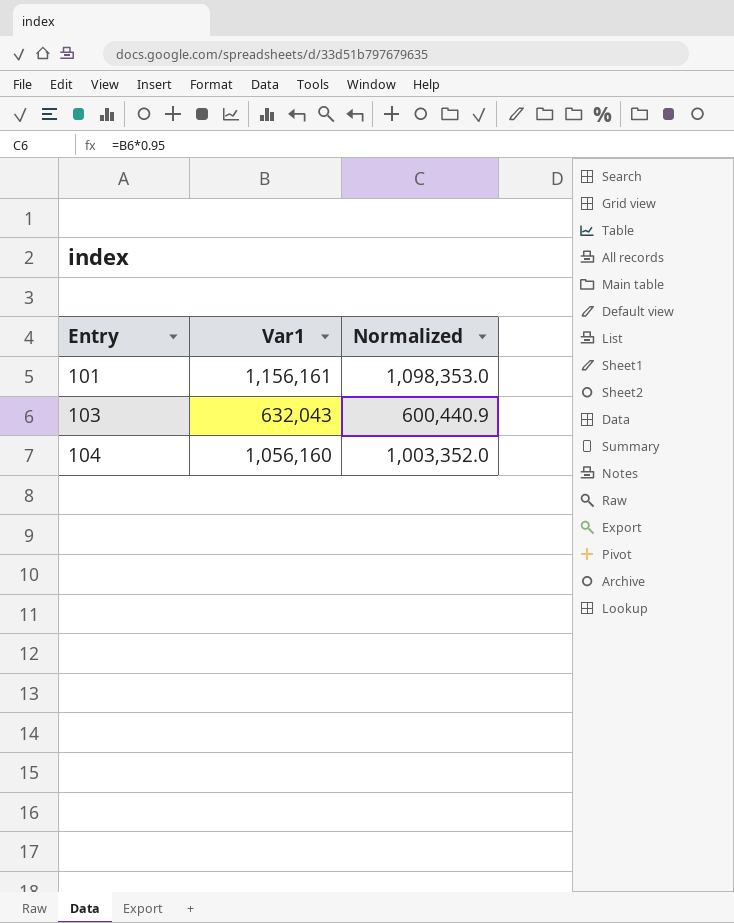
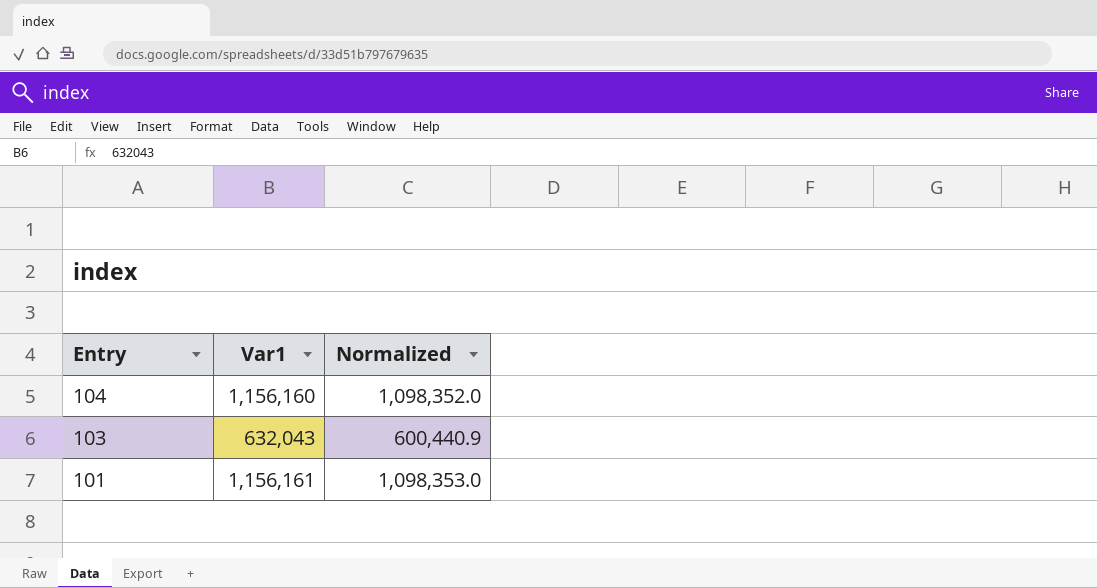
row order: Entry ascending -> Entry descending
104 | Var1: 1,056,160 -> 1,156,160
104 | Normalized: 1,003,352.0 -> 1,098,352.0

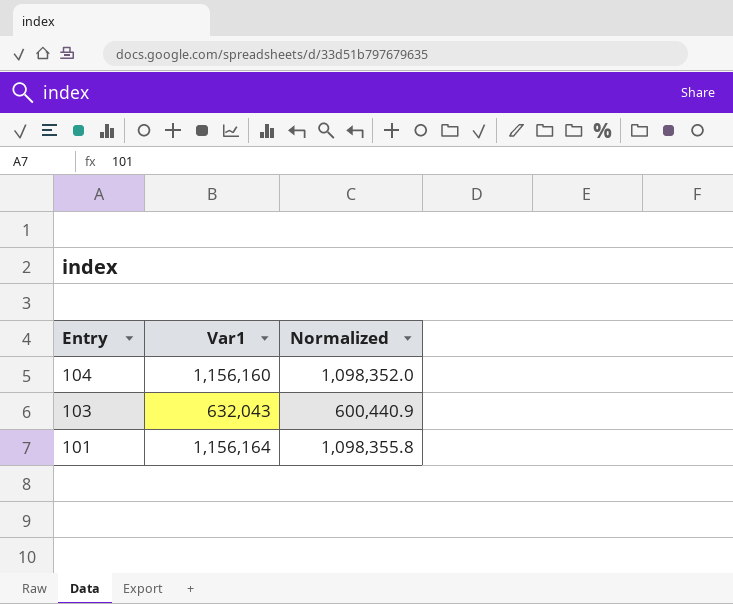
101 | Var1: 1,156,161 -> 1,156,164
101 | Normalized: 1,098,353.0 -> 1,098,355.8

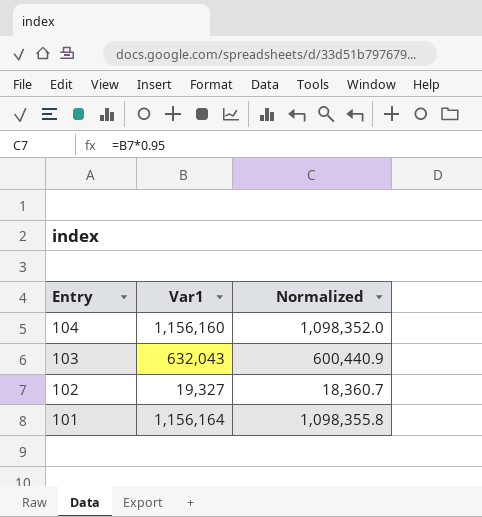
row 102: none -> 19,327 | 18,360.7

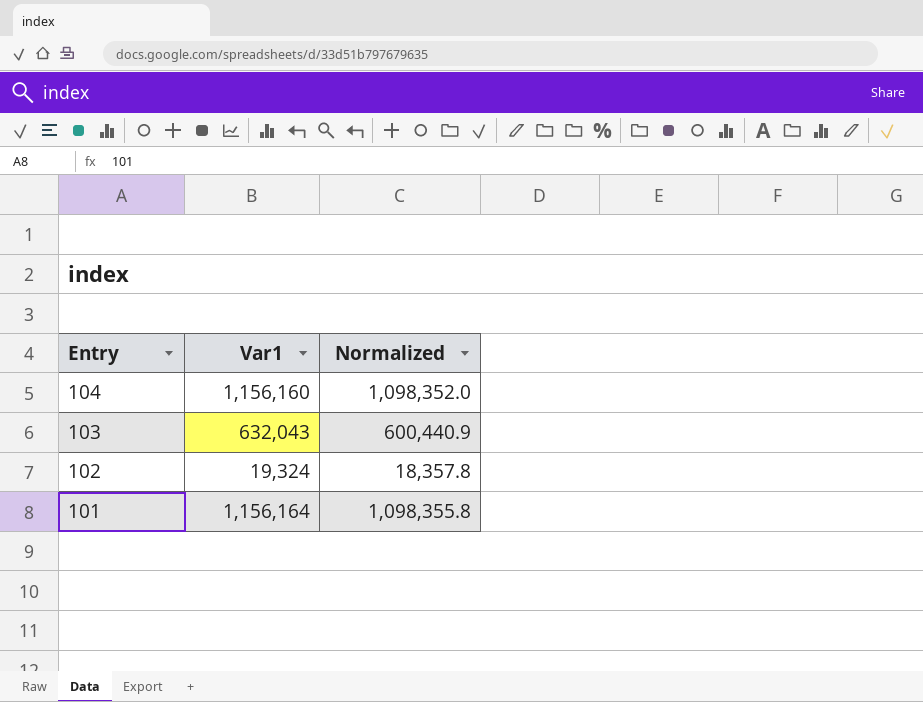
102 | Var1: 19,327 -> 19,324
102 | Normalized: 18,360.7 -> 18,357.8

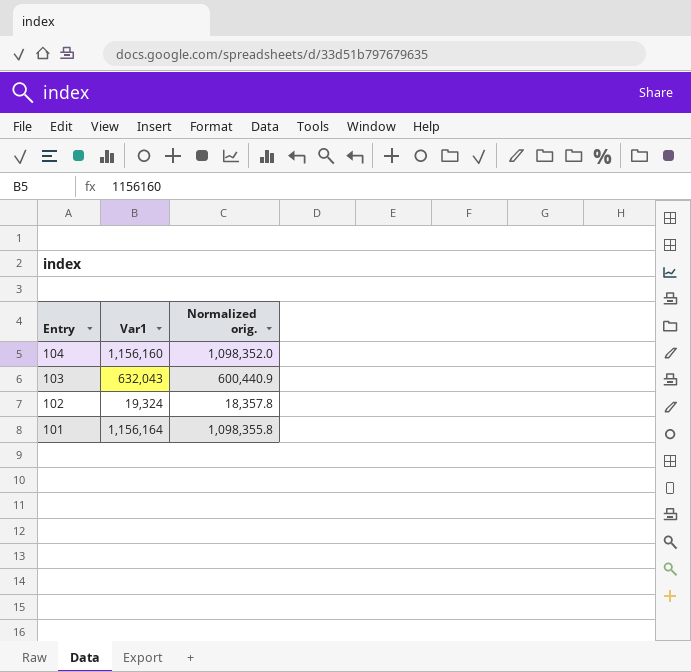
column name: Normalized -> Normalized orig.

